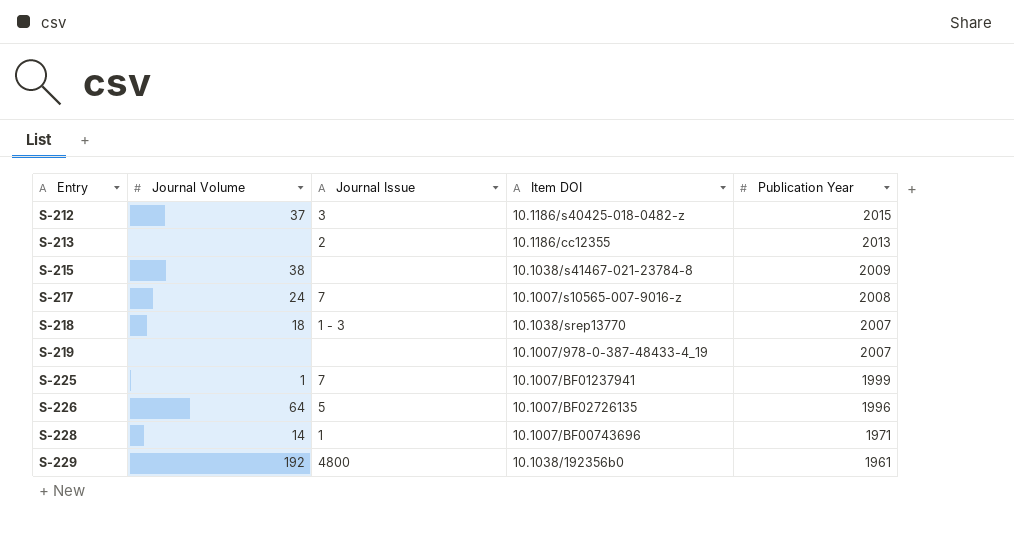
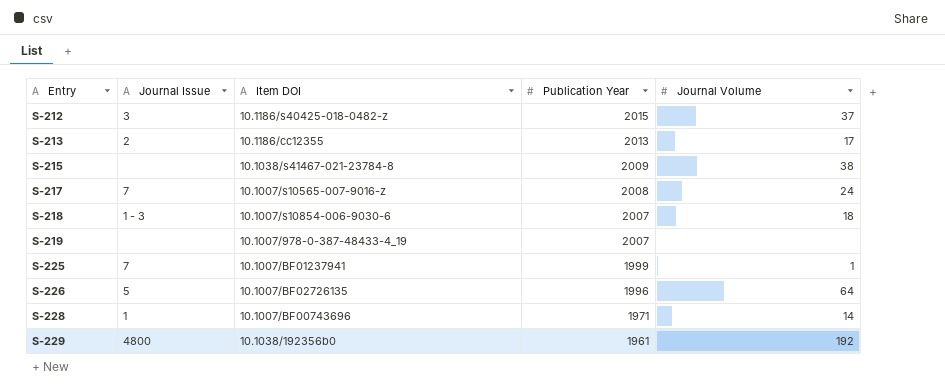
column Journal Volume | position: 2 -> 5
S-213 | Journal Volume: none -> 17
S-218 | Item DOI: 10.1038/srep13770 -> 10.1007/s10854-006-9030-6

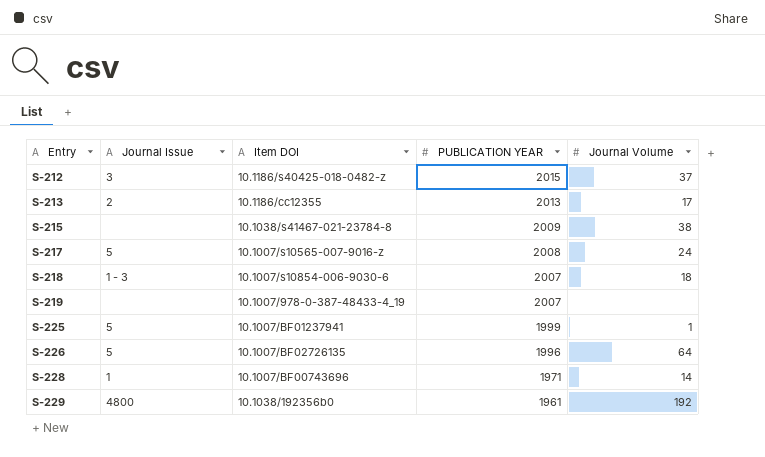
column name: Publication Year -> PUBLICATION YEAR
S-217 | Journal Issue: 7 -> 5
S-225 | Journal Issue: 7 -> 5

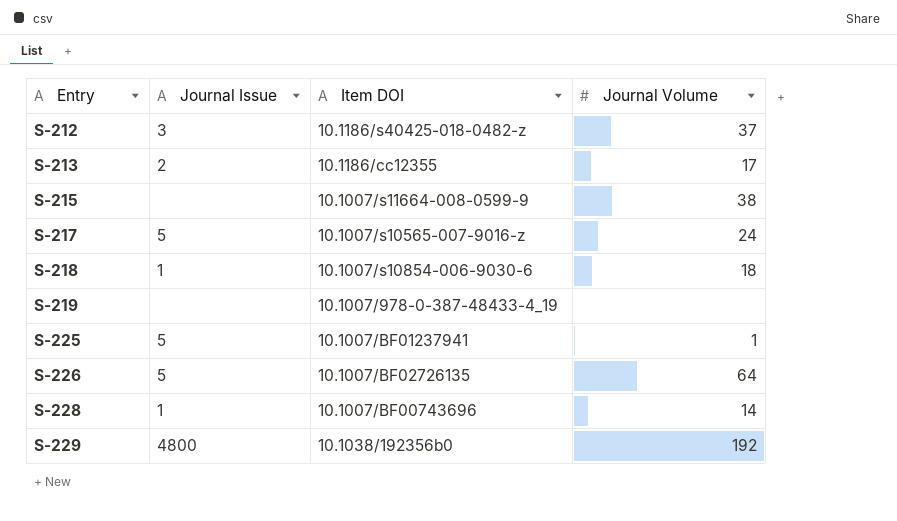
column PUBLICATION YEAR | position: 4 -> none
S-215 | Item DOI: 10.1038/s41467-021-23784-8 -> 10.1007/s11664-008-0599-9
S-218 | Journal Issue: 1 - 3 -> 1

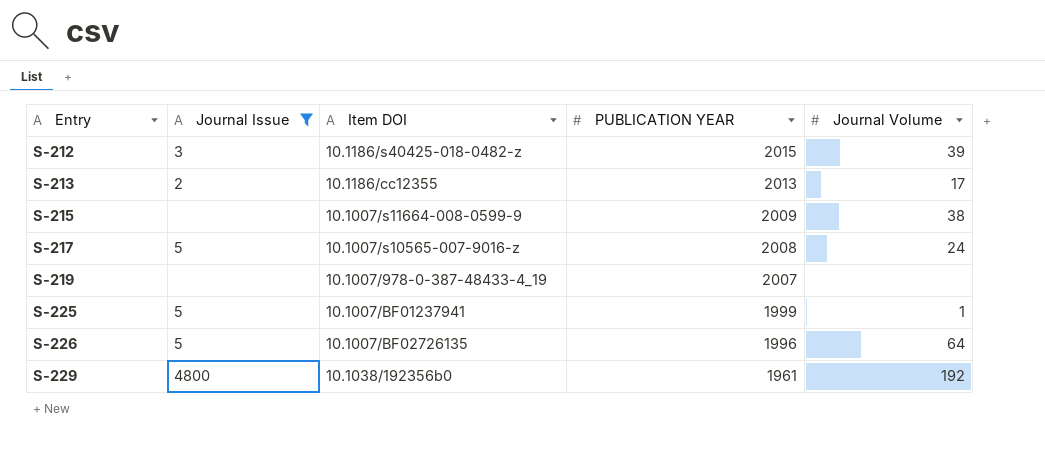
filter: none -> Journal Issue != 1
column PUBLICATION YEAR | position: none -> 4
S-212 | Journal Volume: 37 -> 39

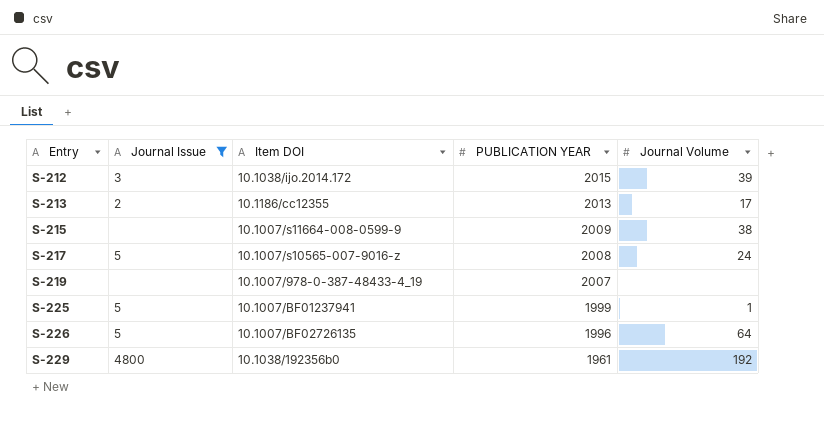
S-212 | Item DOI: 10.1186/s40425-018-0482-z -> 10.1038/ijo.2014.172

